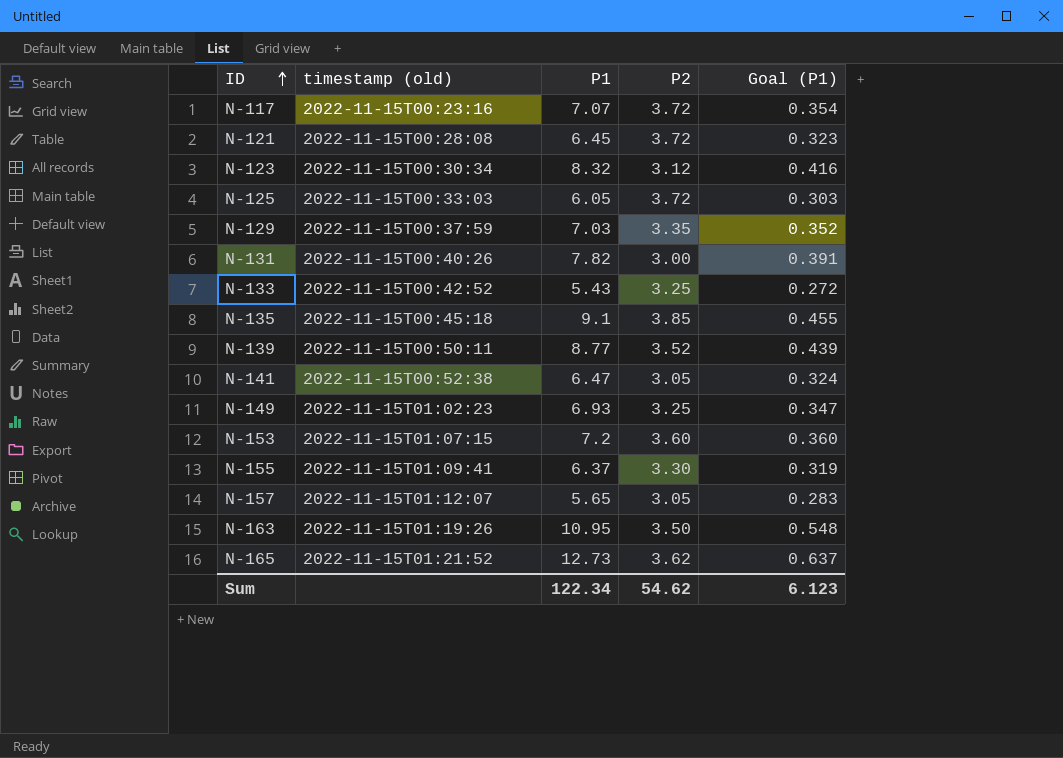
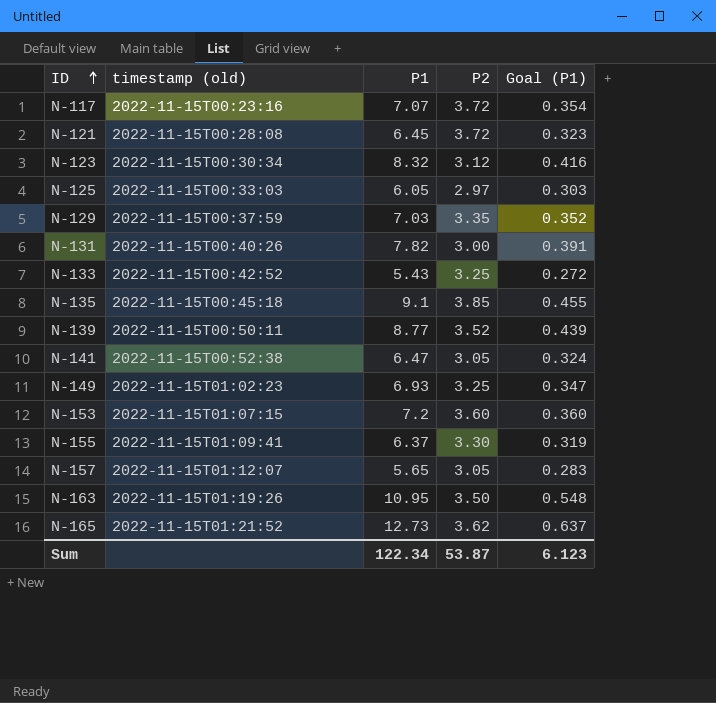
N-125 | P2: 3.72 -> 2.97
Sum | P2: 54.62 -> 53.87

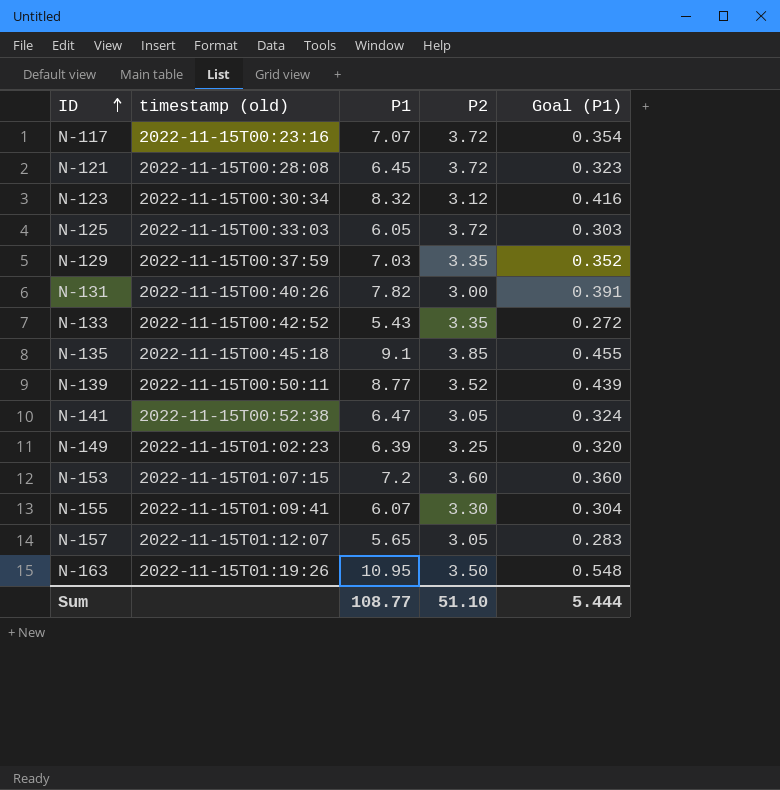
row N-165: 2022-11-15T01:21:52 | 12.73 | 3.62 | 0.637 -> none
N-125 | P2: 2.97 -> 3.72
N-133 | P2: 3.25 -> 3.35
N-149 | P1: 6.93 -> 6.39
N-149 | Goal (P1): 0.347 -> 0.320
N-155 | P1: 6.37 -> 6.07
N-155 | Goal (P1): 0.319 -> 0.304
Sum | P1: 122.34 -> 108.77
Sum | P2: 53.87 -> 51.10
Sum | Goal (P1): 6.123 -> 5.444

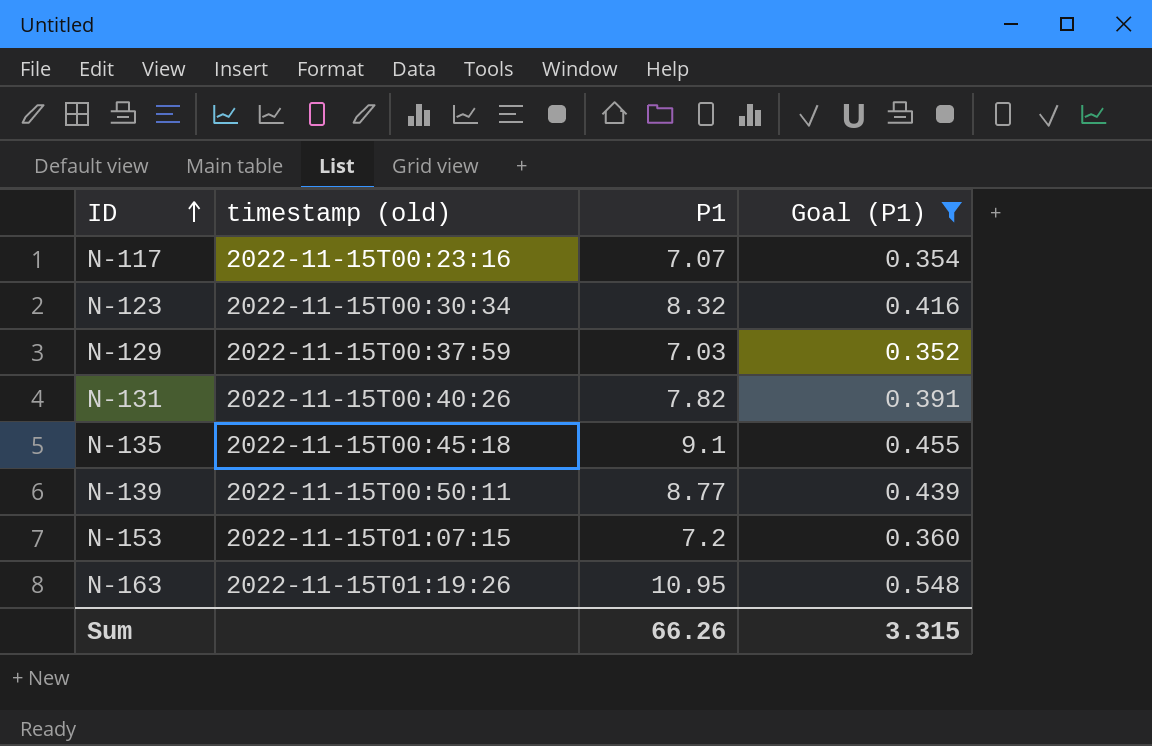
filter: none -> Goal (P1) >= 0.352
column P2 | position: 4 -> none
Sum | P1: 108.77 -> 66.26
Sum | Goal (P1): 5.444 -> 3.315

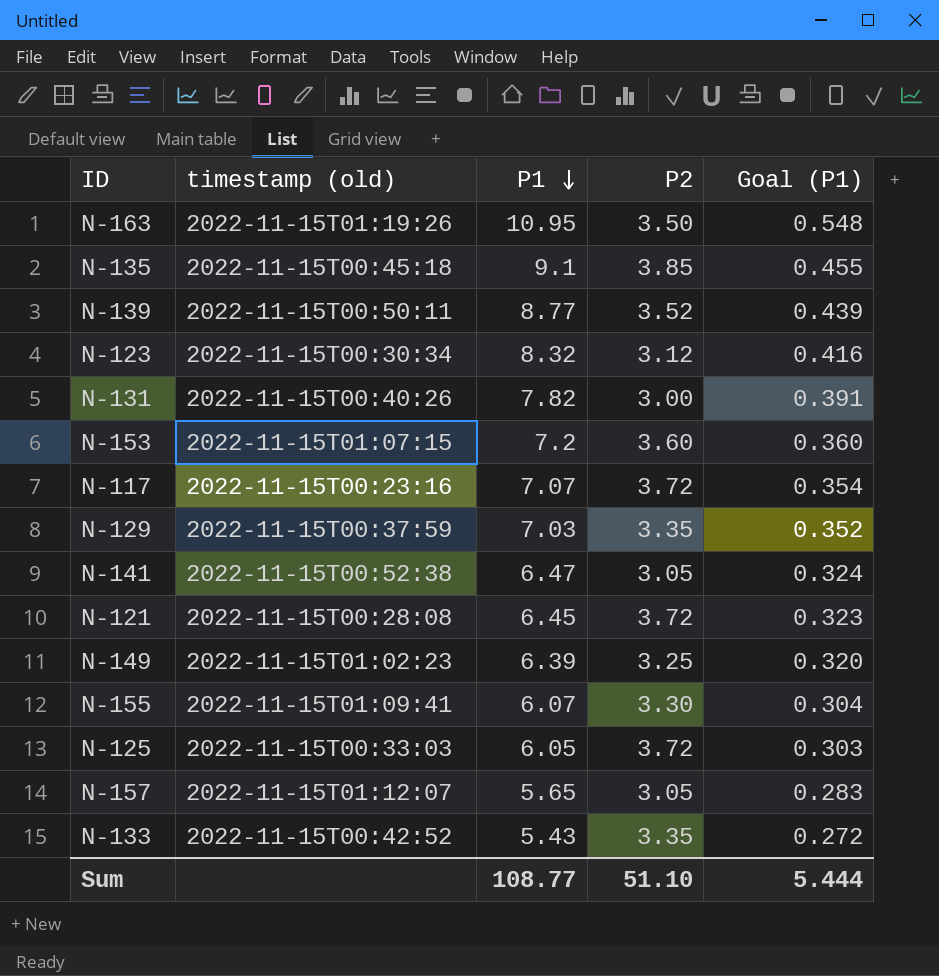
filter: Goal (P1) >= 0.352 -> none
row order: ID ascending -> P1 descending
column P2 | position: none -> 4
Sum | P1: 66.26 -> 108.77
Sum | Goal (P1): 3.315 -> 5.444

